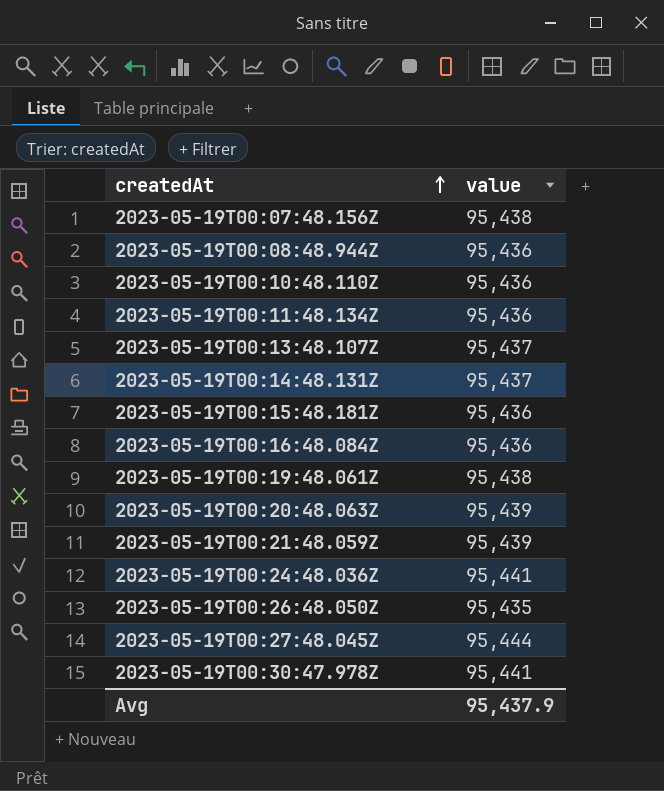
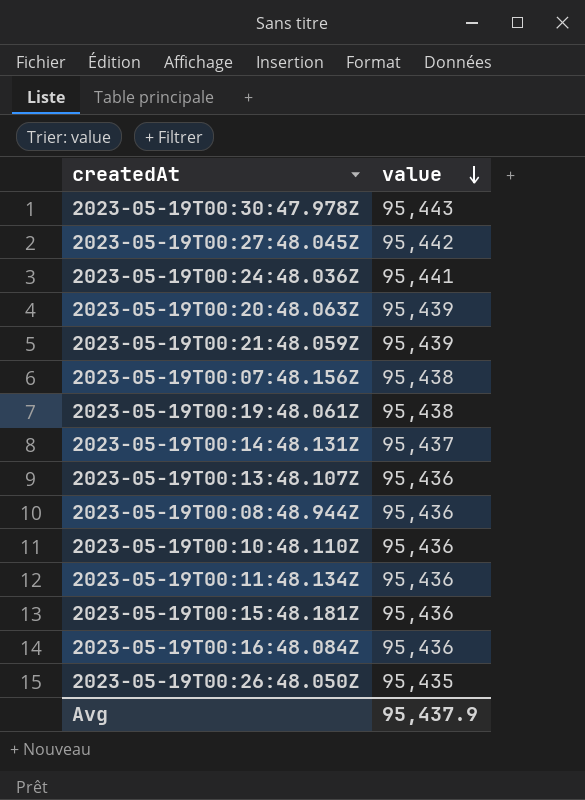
row order: createdAt ascending -> value descending
2023-05-19T00:30:47.978Z | value: 95,441 -> 95,443
2023-05-19T00:27:48.045Z | value: 95,444 -> 95,442
2023-05-19T00:13:48.107Z | value: 95,437 -> 95,436

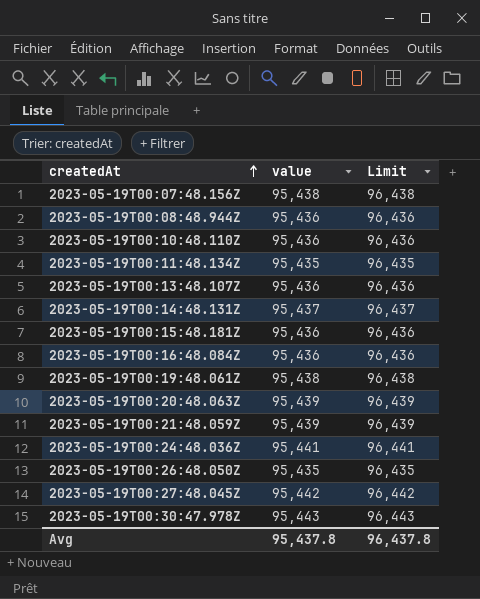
row order: value descending -> createdAt ascending
column Limit | formula: none -> [value] + 1000
2023-05-19T00:11:48.134Z | value: 95,436 -> 95,435
Avg | value: 95,437.9 -> 95,437.8

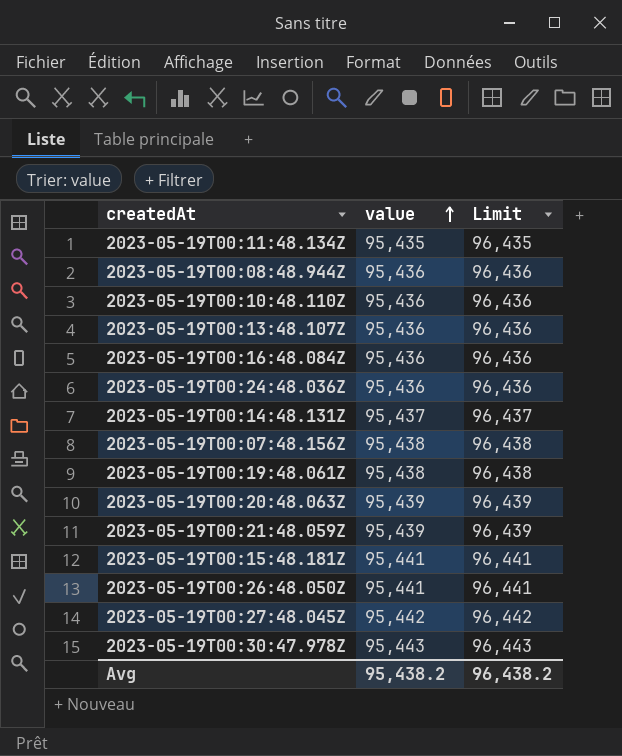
row order: createdAt ascending -> value ascending
2023-05-19T00:24:48.036Z | value: 95,441 -> 95,436
2023-05-19T00:24:48.036Z | Limit: 96,441 -> 96,436
2023-05-19T00:15:48.181Z | value: 95,436 -> 95,441
2023-05-19T00:15:48.181Z | Limit: 96,436 -> 96,441
2023-05-19T00:26:48.050Z | value: 95,435 -> 95,441
2023-05-19T00:26:48.050Z | Limit: 96,435 -> 96,441
Avg | value: 95,437.8 -> 95,438.2
Avg | Limit: 96,437.8 -> 96,438.2

